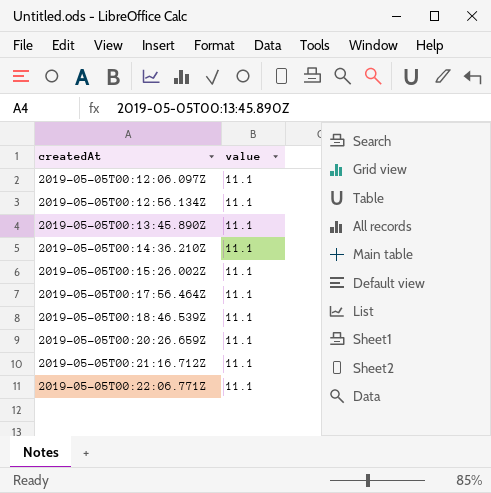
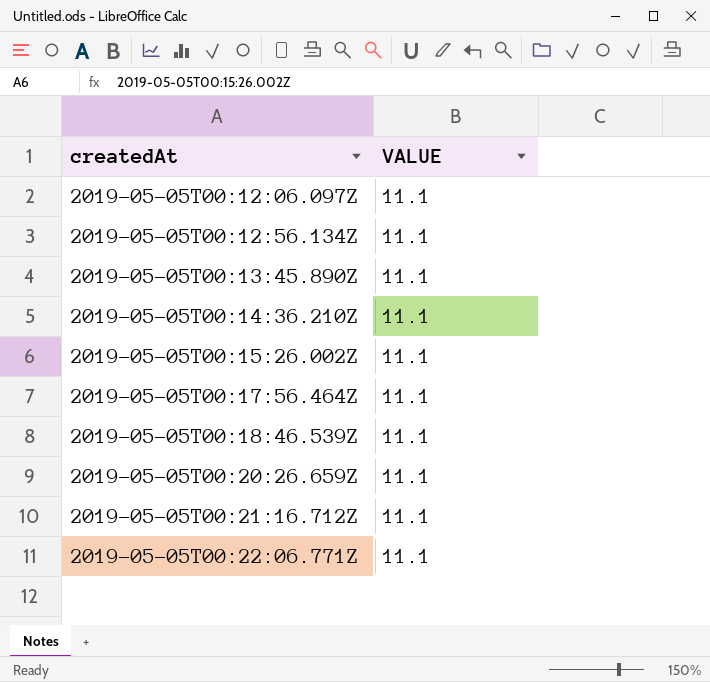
column name: value -> VALUE

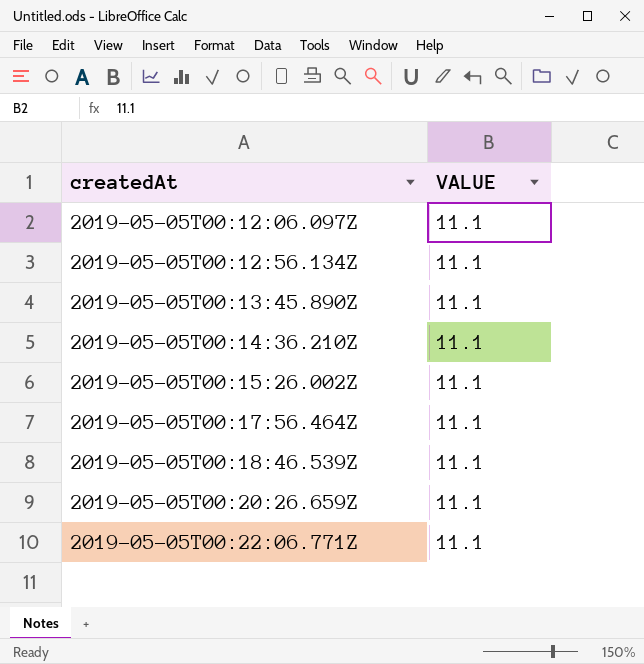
row 2019-05-05T00:21:16.712Z: 11.1 -> none

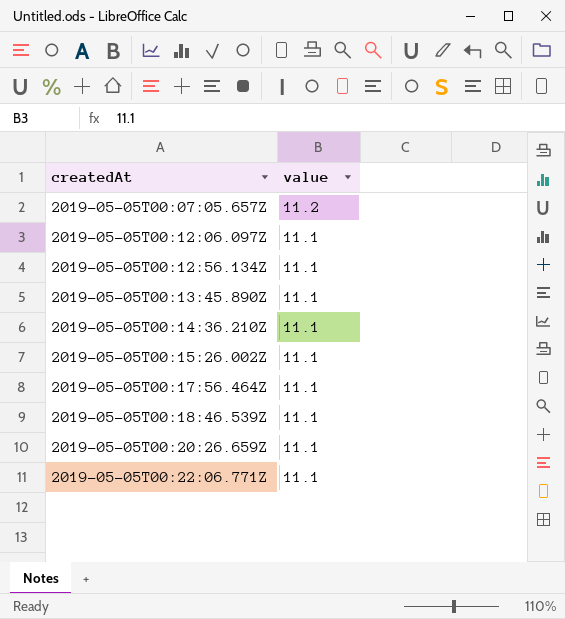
column name: VALUE -> value
row 2019-05-05T00:07:05.657Z: none -> 11.2

